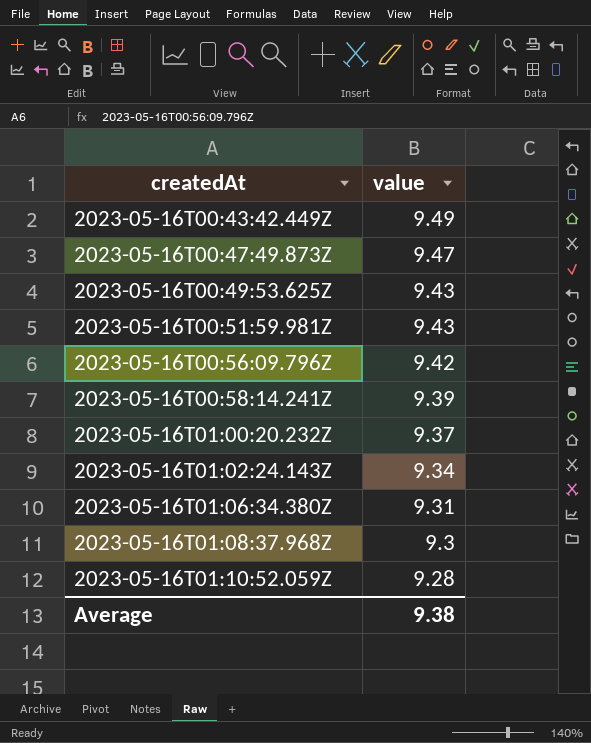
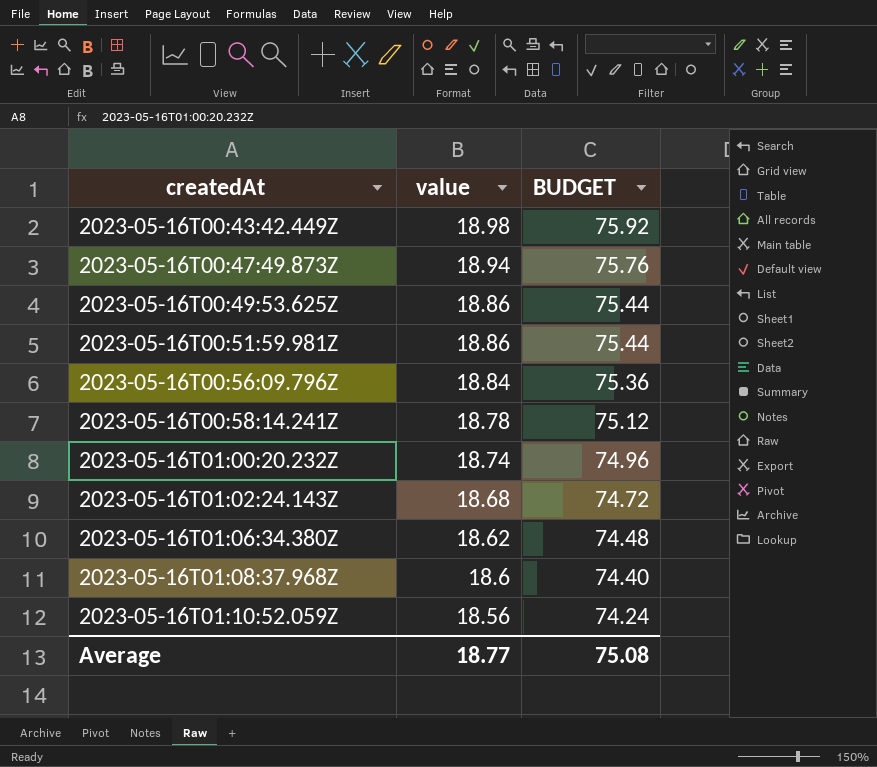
column BUDGET | formula: none -> [value] * 4
2023-05-16T00:43:42.449Z | value: 9.49 -> 18.98
2023-05-16T00:47:49.873Z | value: 9.47 -> 18.94
2023-05-16T00:49:53.625Z | value: 9.43 -> 18.86
2023-05-16T00:51:59.981Z | value: 9.43 -> 18.86
2023-05-16T00:56:09.796Z | value: 9.42 -> 18.84
2023-05-16T00:58:14.241Z | value: 9.39 -> 18.78
2023-05-16T01:00:20.232Z | value: 9.37 -> 18.74
2023-05-16T01:02:24.143Z | value: 9.34 -> 18.68
2023-05-16T01:06:34.380Z | value: 9.31 -> 18.62
2023-05-16T01:08:37.968Z | value: 9.3 -> 18.6
2023-05-16T01:10:52.059Z | value: 9.28 -> 18.56
Average | value: 9.38 -> 18.77

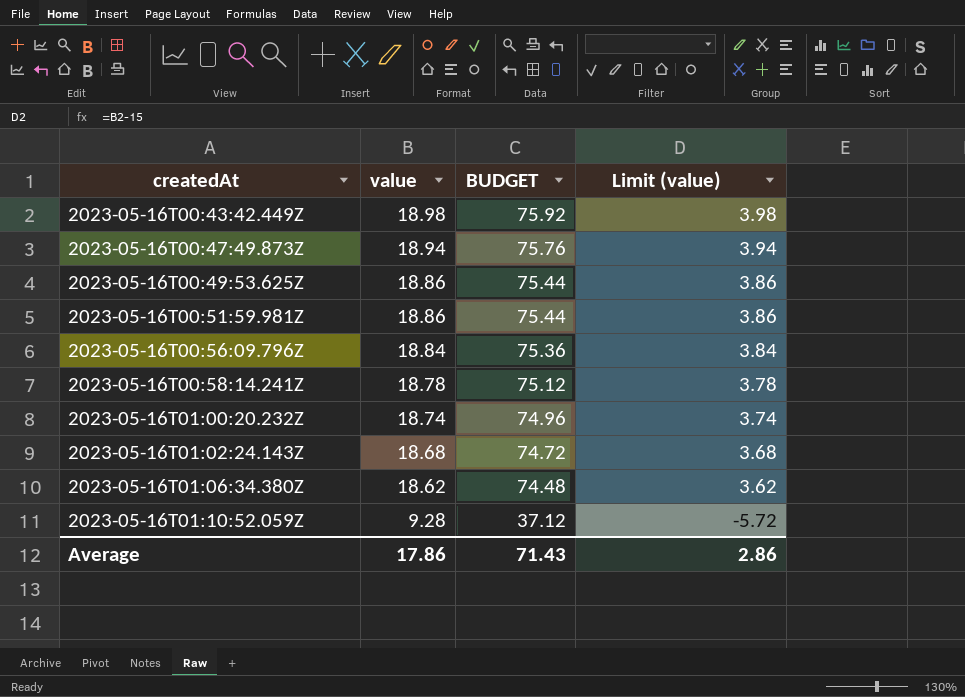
column Limit (value) | formula: none -> [value] - 15
row 2023-05-16T01:08:37.968Z: 18.6 | 74.40 -> none
2023-05-16T01:10:52.059Z | value: 18.56 -> 9.28
2023-05-16T01:10:52.059Z | BUDGET: 74.24 -> 37.12
Average | value: 18.77 -> 17.86
Average | BUDGET: 75.08 -> 71.43

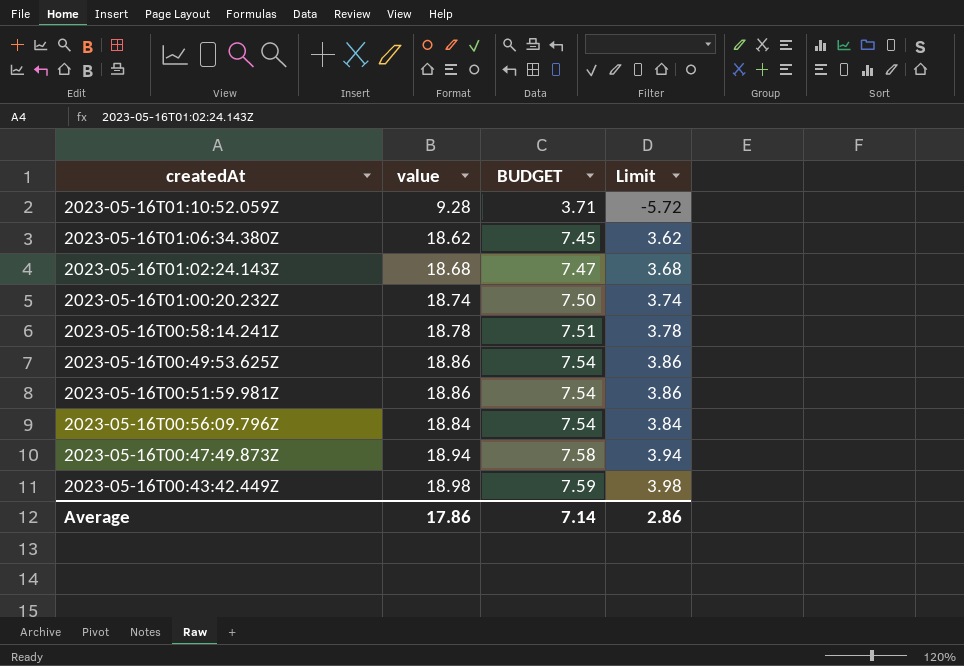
row order: createdAt ascending -> BUDGET ascending
column BUDGET | formula: [value] * 4 -> [value] * 0.4
column name: Limit (value) -> Limit
Average | BUDGET: 71.43 -> 7.14

